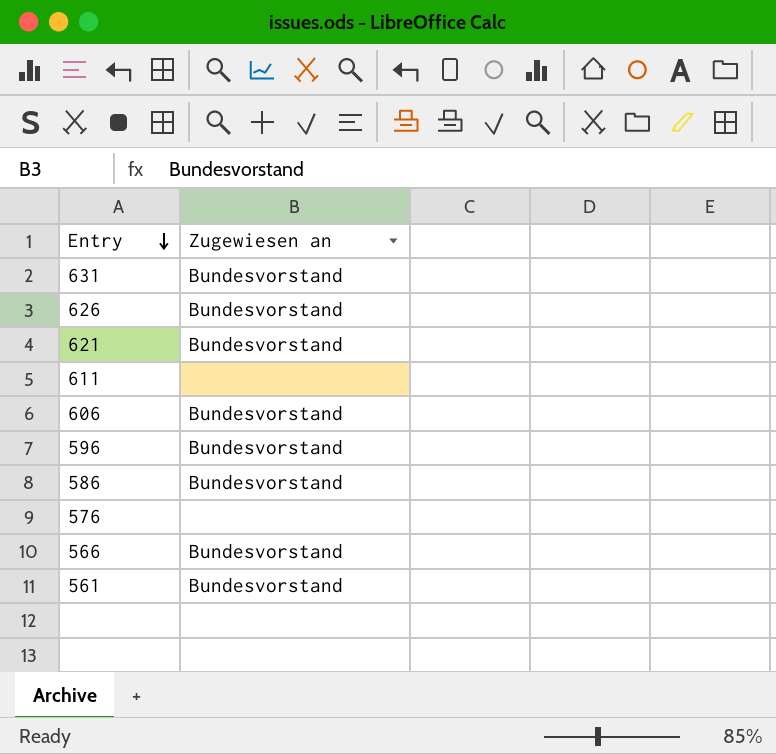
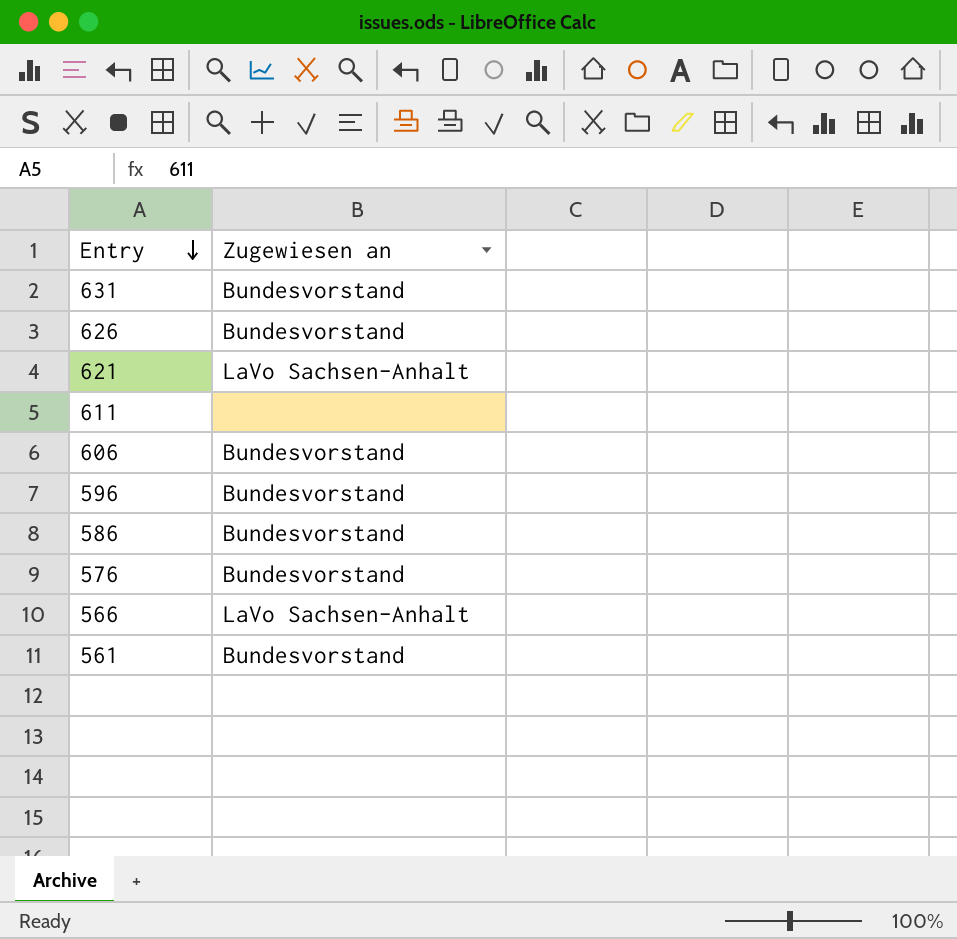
621 | Zugewiesen an: Bundesvorstand -> LaVo Sachsen-Anhalt
576 | Zugewiesen an: none -> Bundesvorstand
566 | Zugewiesen an: Bundesvorstand -> LaVo Sachsen-Anhalt

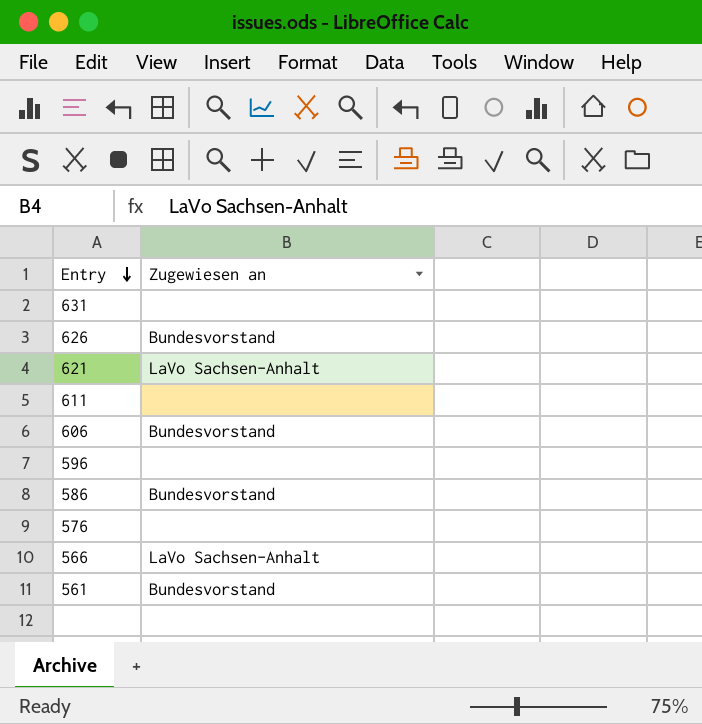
631 | Zugewiesen an: Bundesvorstand -> none
596 | Zugewiesen an: Bundesvorstand -> none
576 | Zugewiesen an: Bundesvorstand -> none

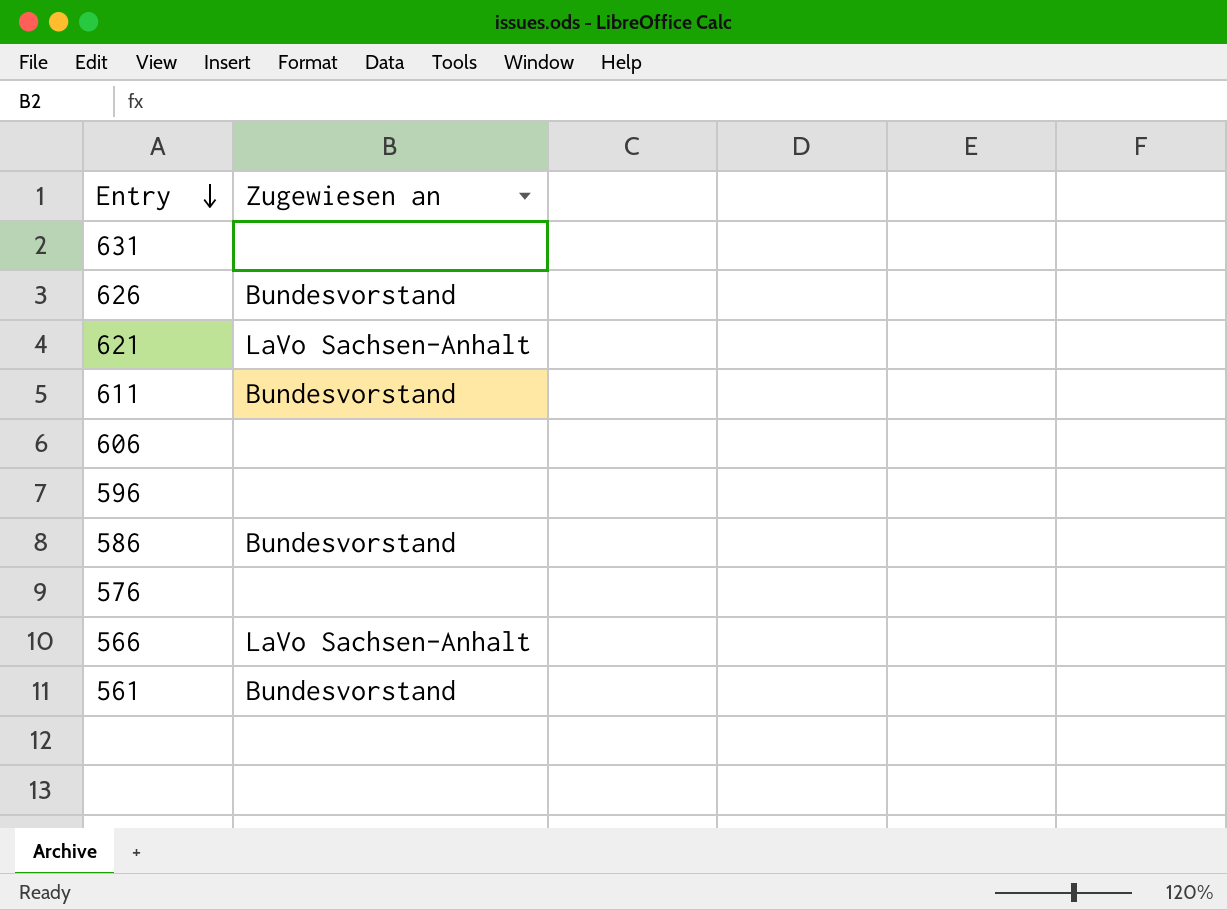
611 | Zugewiesen an: none -> Bundesvorstand
606 | Zugewiesen an: Bundesvorstand -> none

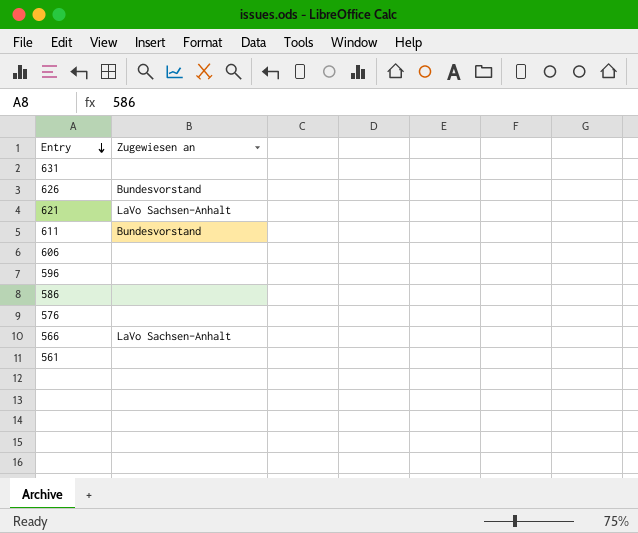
586 | Zugewiesen an: Bundesvorstand -> none
561 | Zugewiesen an: Bundesvorstand -> none

